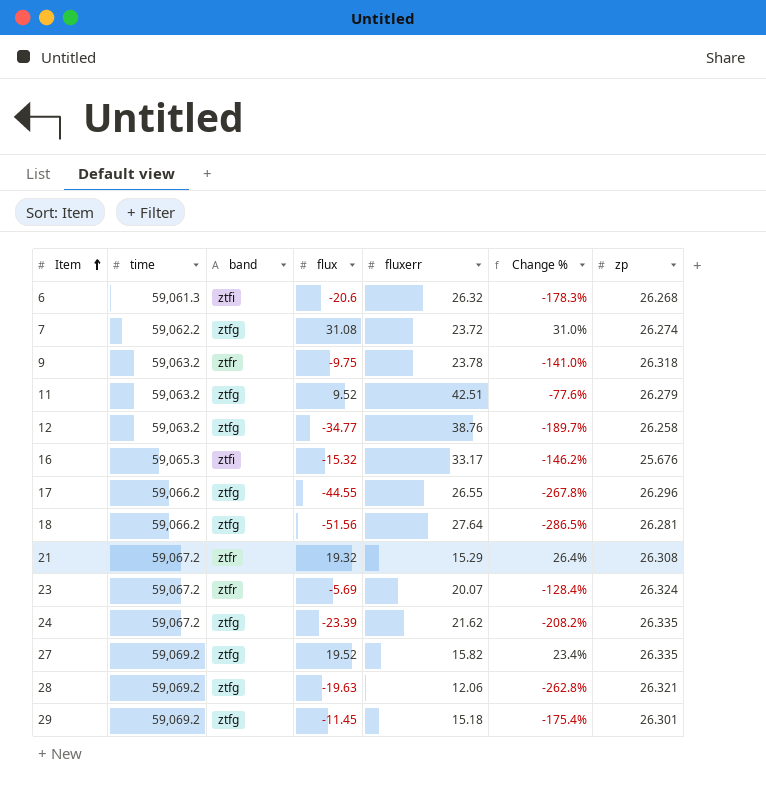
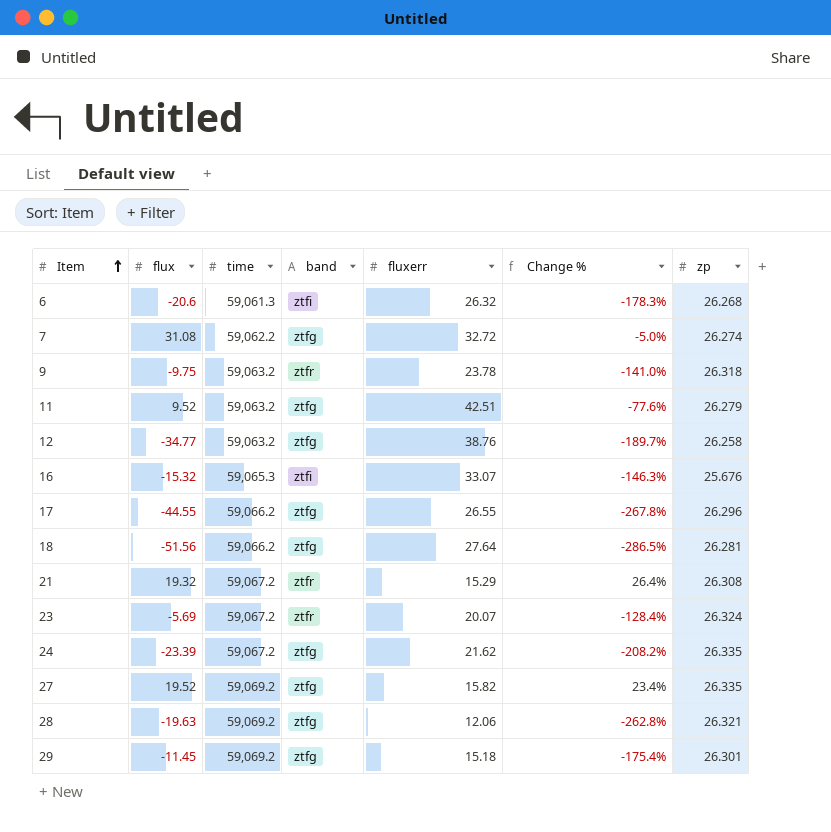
column flux | position: 4 -> 2
7 | fluxerr: 23.72 -> 32.72
7 | Change %: 31.0% -> -5.0%
16 | fluxerr: 33.17 -> 33.07
16 | Change %: -146.2% -> -146.3%

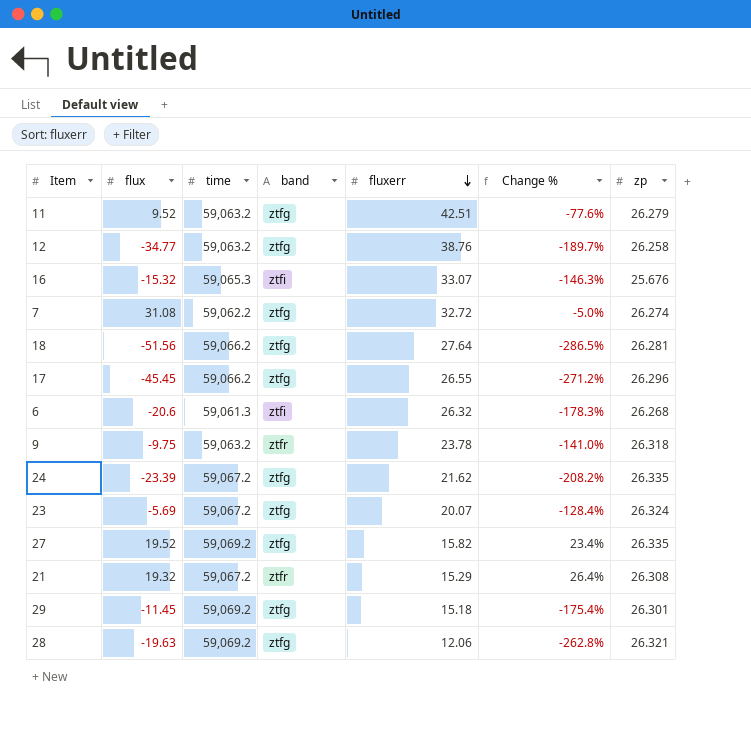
row order: Item ascending -> fluxerr descending
17 | flux: -44.55 -> -45.45
17 | Change %: -267.8% -> -271.2%
23 | band: ztfr -> ztfg

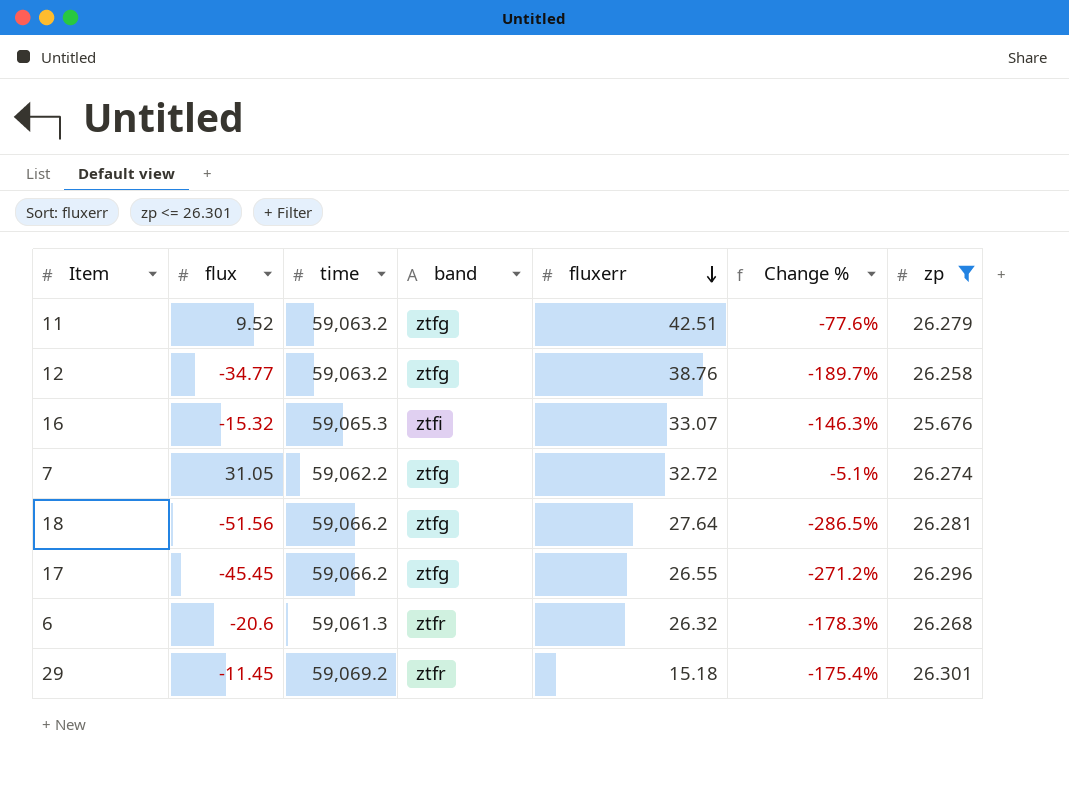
filter: none -> zp <= 26.301
7 | flux: 31.08 -> 31.05
7 | Change %: -5.0% -> -5.1%
6 | band: ztfi -> ztfr
29 | band: ztfg -> ztfr

